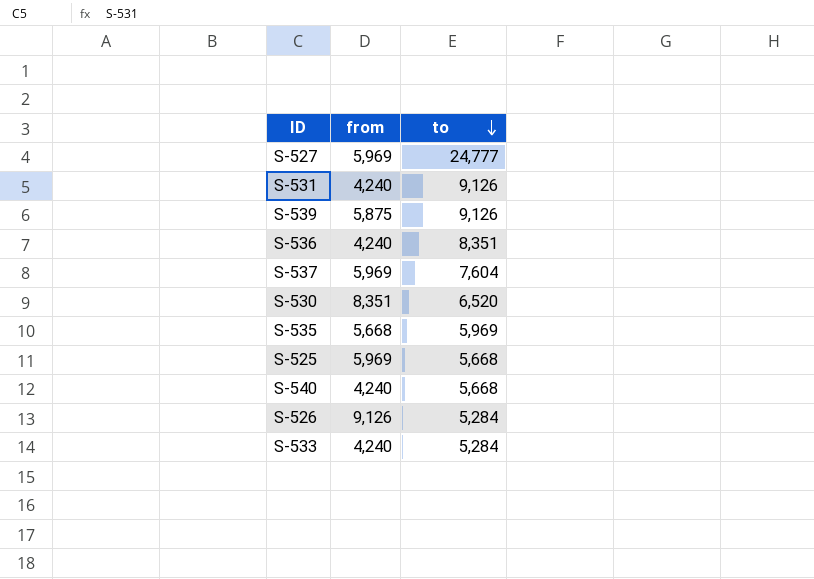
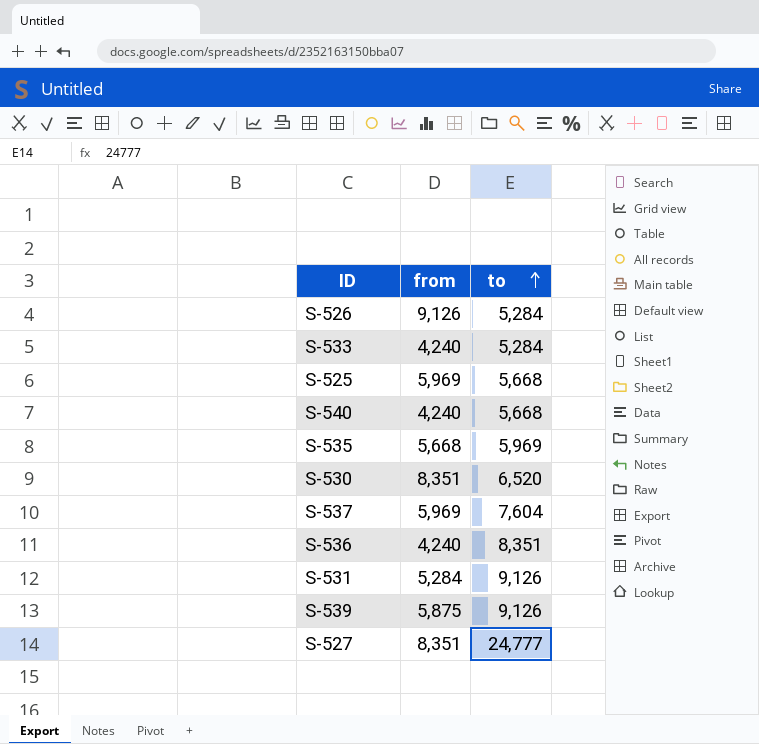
row order: to descending -> to ascending
S-531 | from: 4,240 -> 5,284
S-527 | from: 5,969 -> 8,351

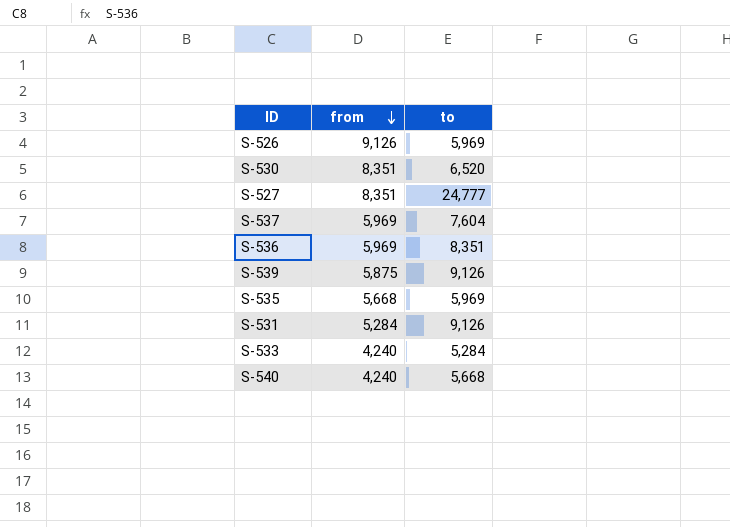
row order: to ascending -> from descending
row S-525: 5,969 | 5,668 -> none
S-526 | to: 5,284 -> 5,969
S-536 | from: 4,240 -> 5,969

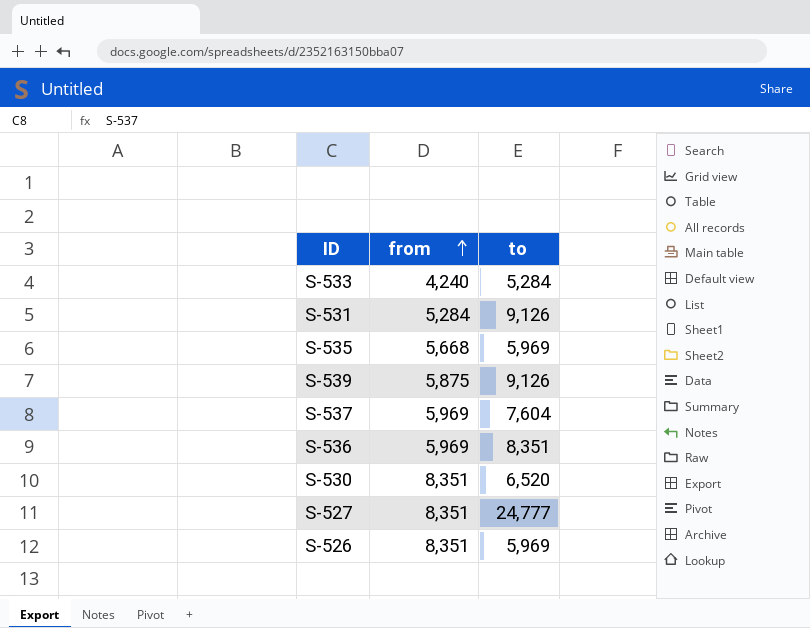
row order: from descending -> from ascending
row S-540: 4,240 | 5,668 -> none
S-526 | from: 9,126 -> 8,351

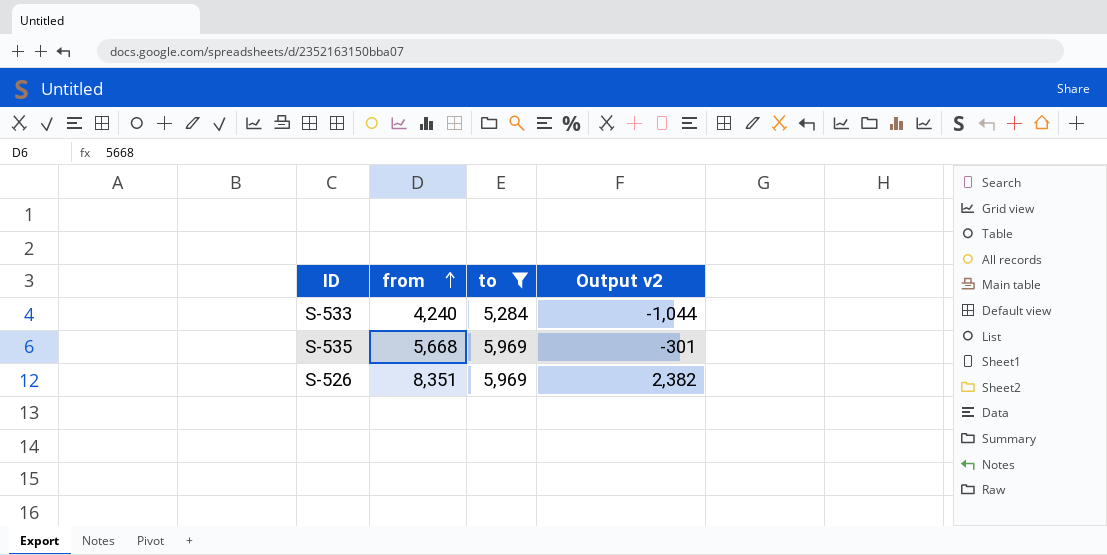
filter: none -> to <= 5,969
column Output v2 | formula: none -> [from] - [to]

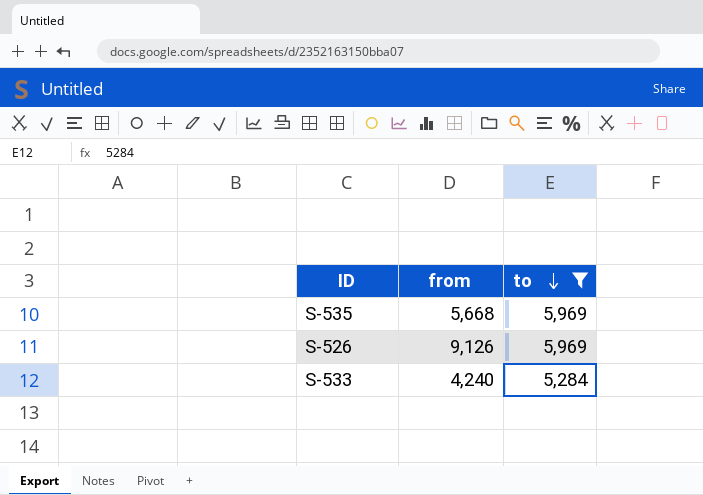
row order: from ascending -> to descending
column Output v2 | formula: [from] - [to] -> none
S-526 | from: 8,351 -> 9,126

